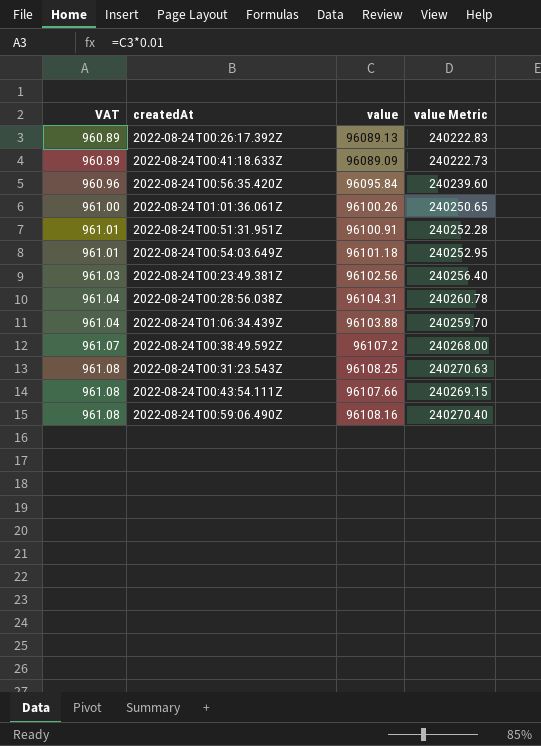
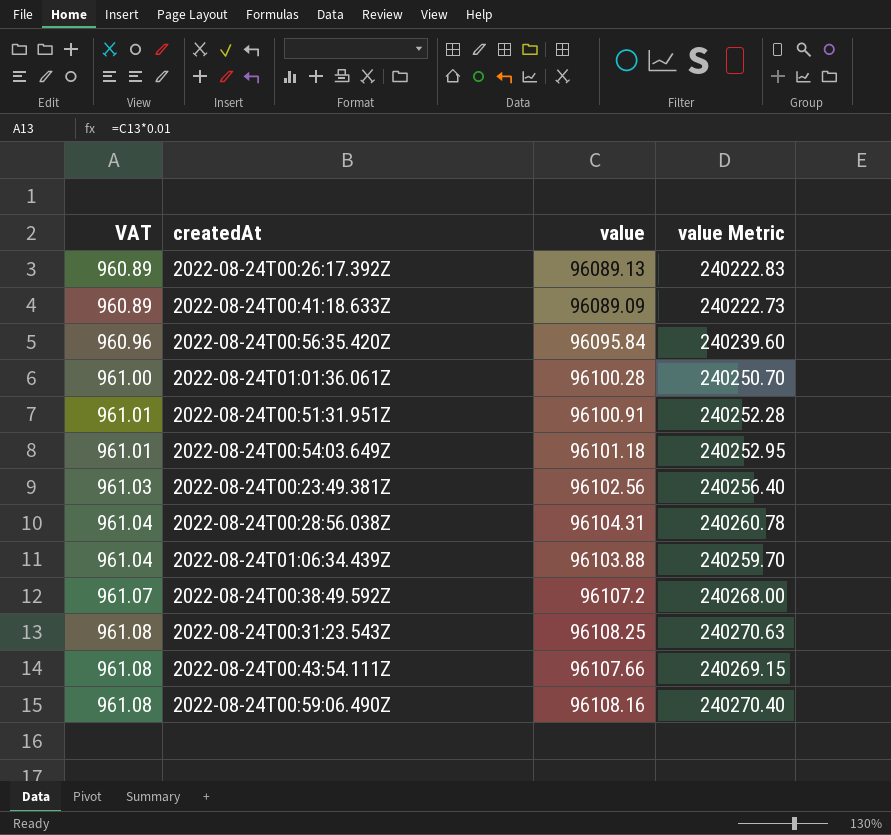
2022-08-24T01:01:36.061Z | value: 96100.26 -> 96100.28
2022-08-24T01:01:36.061Z | value Metric: 240250.65 -> 240250.70

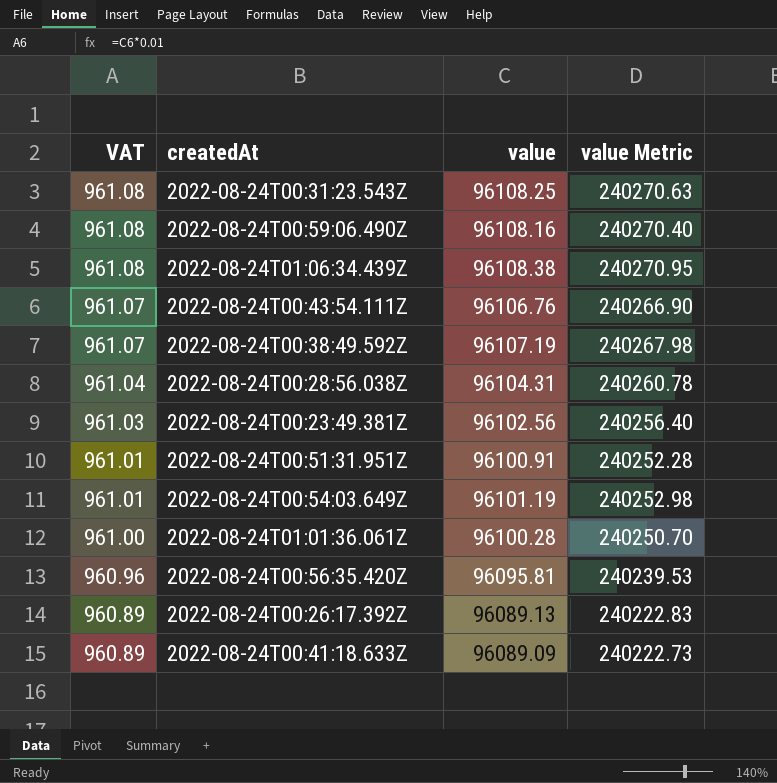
row order: VAT ascending -> VAT descending
2022-08-24T01:06:34.439Z | VAT: 961.04 -> 961.08
2022-08-24T01:06:34.439Z | value: 96103.88 -> 96108.38
2022-08-24T01:06:34.439Z | value Metric: 240259.70 -> 240270.95
2022-08-24T00:43:54.111Z | VAT: 961.08 -> 961.07
2022-08-24T00:43:54.111Z | value: 96107.66 -> 96106.76
2022-08-24T00:43:54.111Z | value Metric: 240269.15 -> 240266.90
2022-08-24T00:38:49.592Z | value: 96107.2 -> 96107.19
2022-08-24T00:38:49.592Z | value Metric: 240268.00 -> 240267.98
2022-08-24T00:54:03.649Z | value: 96101.18 -> 96101.19
2022-08-24T00:54:03.649Z | value Metric: 240252.95 -> 240252.98
2022-08-24T00:56:35.420Z | value: 96095.84 -> 96095.81
2022-08-24T00:56:35.420Z | value Metric: 240239.60 -> 240239.53

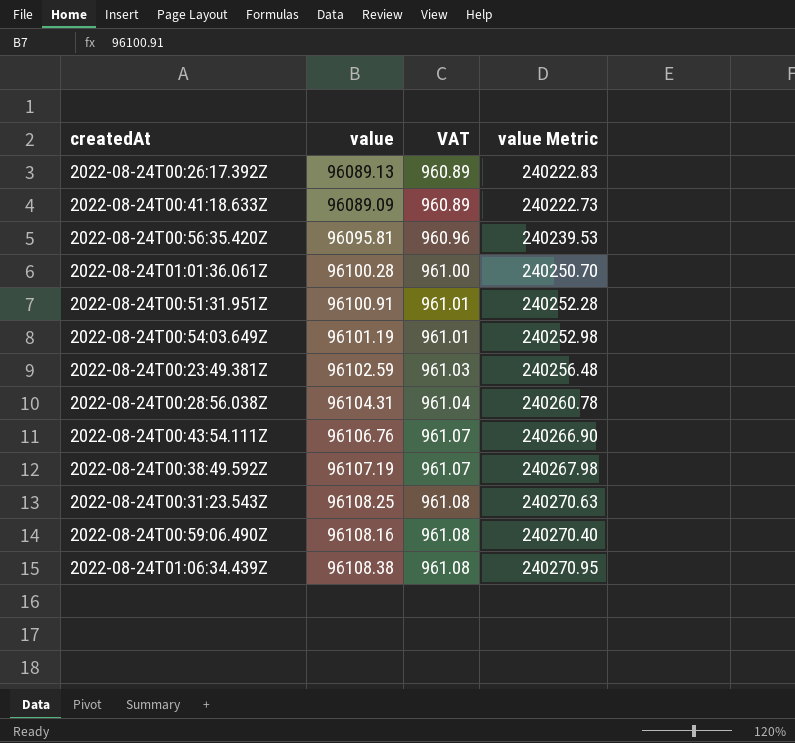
row order: VAT descending -> VAT ascending
column VAT | position: 1 -> 3
2022-08-24T00:23:49.381Z | value: 96102.56 -> 96102.59
2022-08-24T00:23:49.381Z | value Metric: 240256.40 -> 240256.48

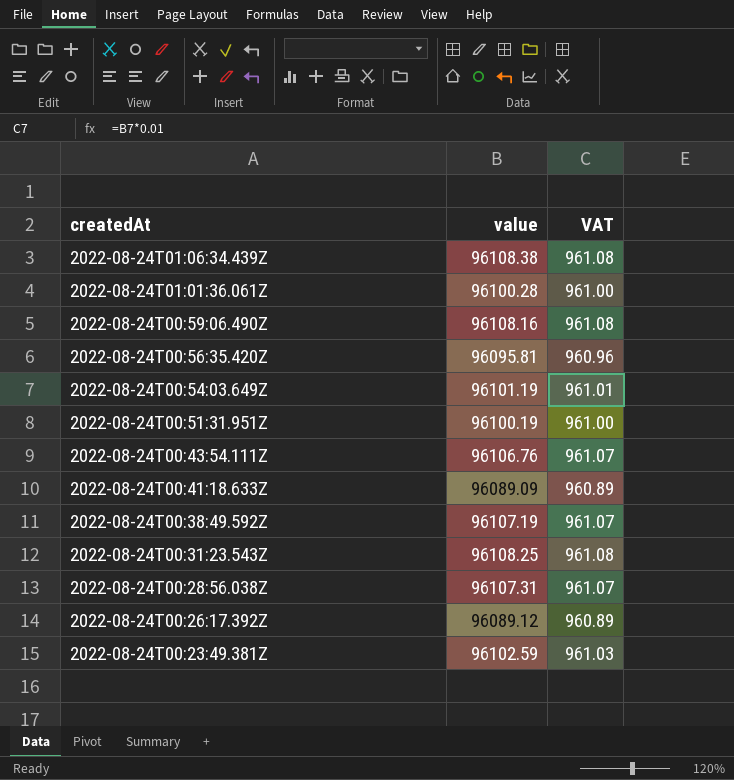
row order: VAT ascending -> createdAt descending
column value Metric | formula: [value] * 2.5 -> none
2022-08-24T00:51:31.951Z | value: 96100.91 -> 96100.19
2022-08-24T00:51:31.951Z | VAT: 961.01 -> 961.00
2022-08-24T00:28:56.038Z | value: 96104.31 -> 96107.31
2022-08-24T00:28:56.038Z | VAT: 961.04 -> 961.07
2022-08-24T00:26:17.392Z | value: 96089.13 -> 96089.12

